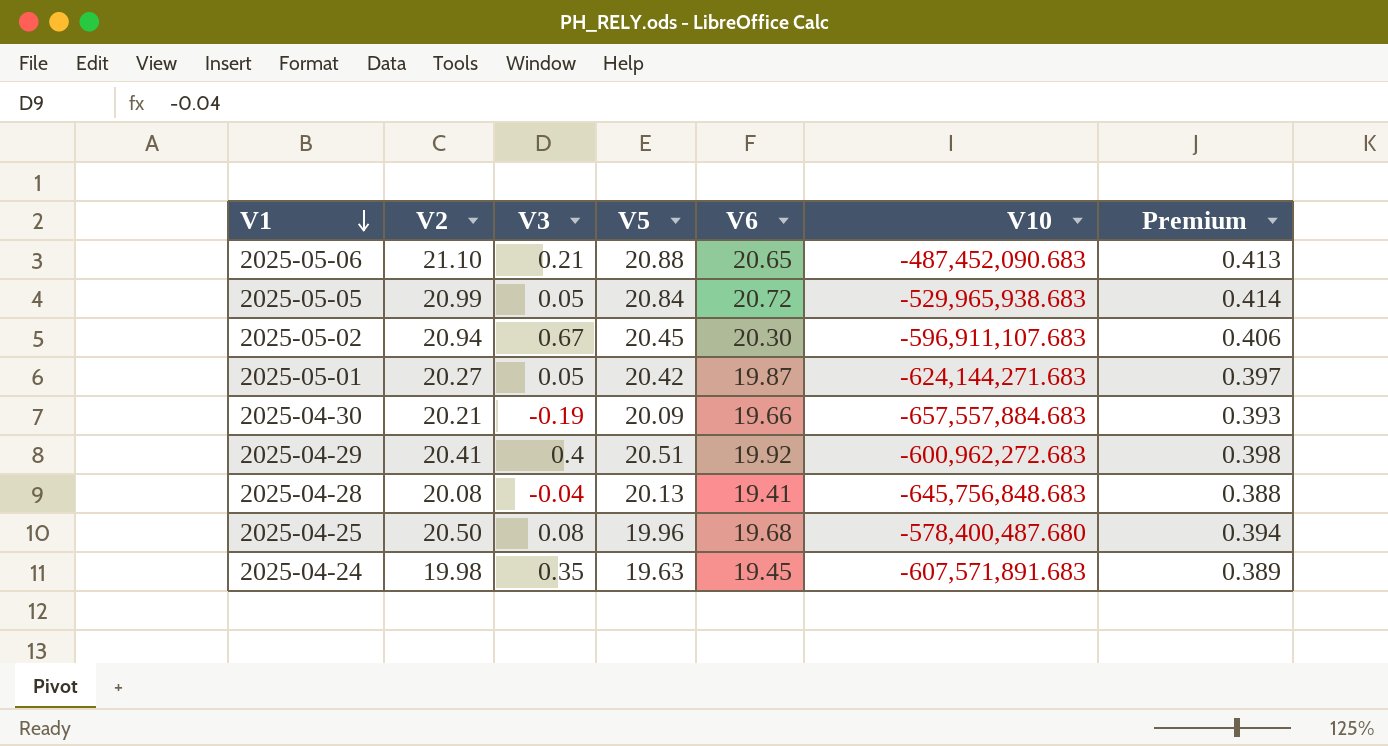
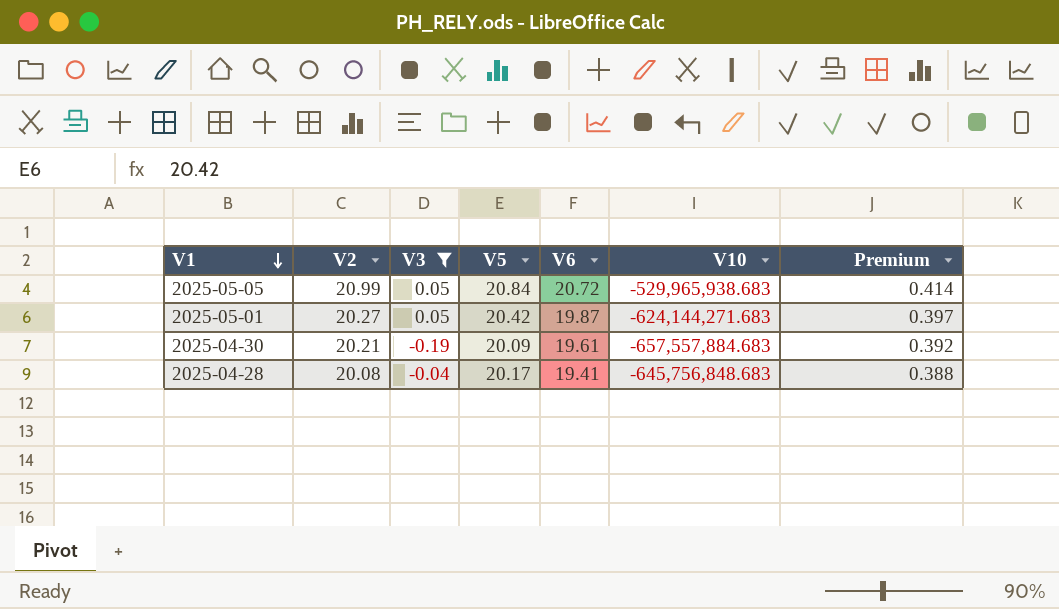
filter: none -> V3 <= 0.05
2025-04-30 | V6: 19.66 -> 19.61
2025-04-30 | Premium: 0.393 -> 0.392
2025-04-28 | V5: 20.13 -> 20.17

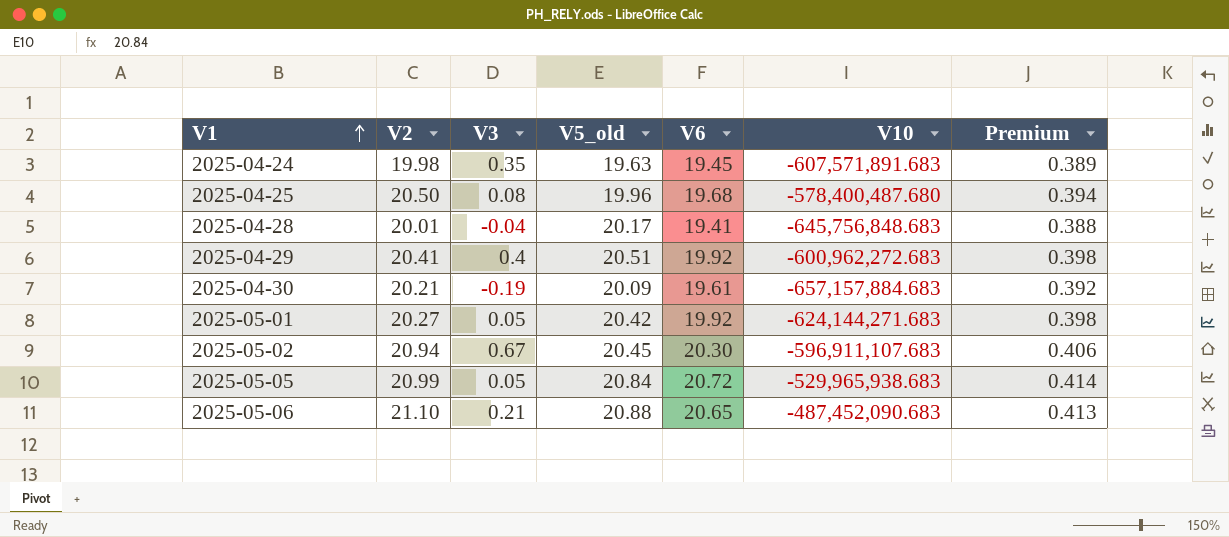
filter: V3 <= 0.05 -> none
row order: V1 descending -> V1 ascending
column name: V5 -> V5_old
2025-04-28 | V2: 20.08 -> 20.01
2025-04-30 | V10: -657,557,884.683 -> -657,157,884.683
2025-05-01 | V6: 19.87 -> 19.92
2025-05-01 | Premium: 0.397 -> 0.398

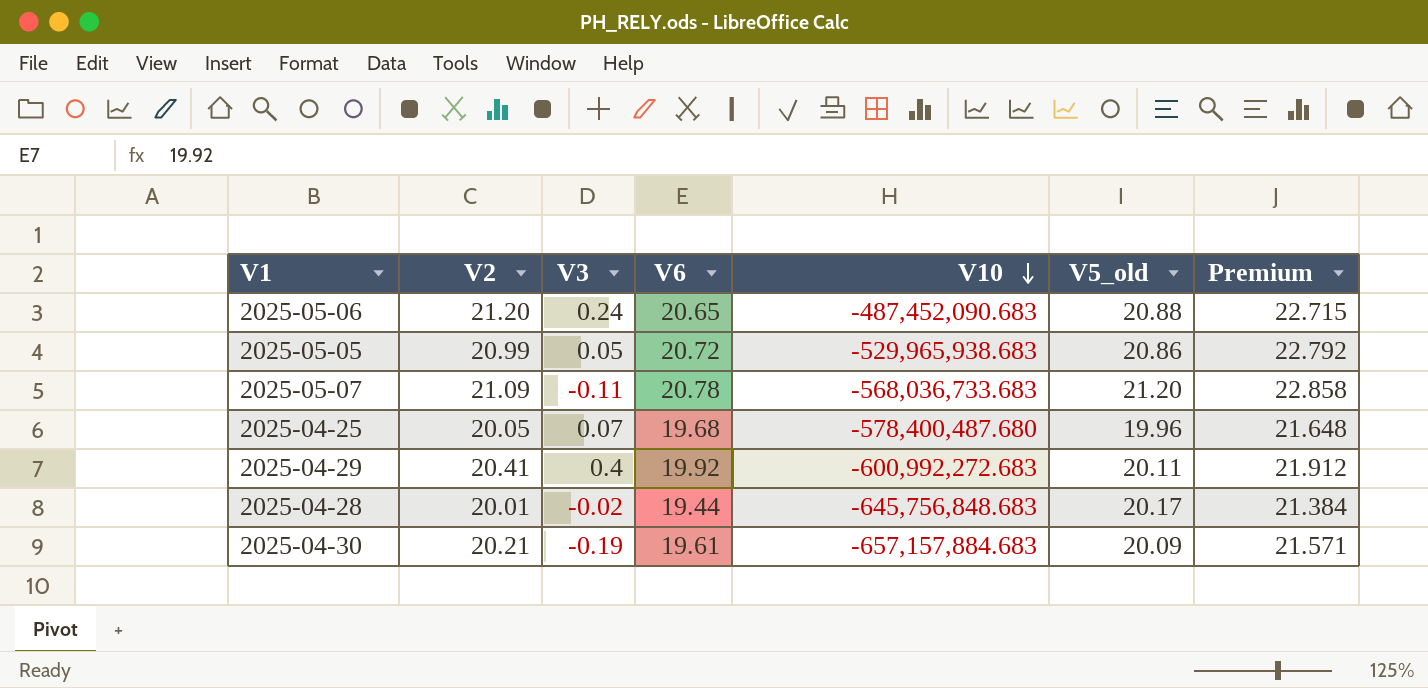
row order: V1 ascending -> V10 descending
column V5_old | position: 4 -> 6
column Premium | formula: [V6] * 0.02 -> [V6] * 1.1
row 2025-04-24: 19.98 | 0.35 | 19.63 | 19.45 | -607,571,891.683 | 0.389 -> none
row 2025-05-01: 20.27 | 0.05 | 20.42 | 19.92 | -624,144,271.683 | 0.398 -> none
row 2025-05-02: 20.94 | 0.67 | 20.45 | 20.30 | -596,911,107.683 | 0.406 -> none
2025-05-06 | V2: 21.10 -> 21.20
2025-05-06 | V3: 0.21 -> 0.24
2025-05-05 | V5_old: 20.84 -> 20.86
row 2025-05-07: none -> 21.09 | -0.11 | 20.78 | -568,036,733.683 | 21.20 | 22.858
2025-04-25 | V2: 20.50 -> 20.05
2025-04-25 | V3: 0.08 -> 0.07
2025-04-29 | V10: -600,962,272.683 -> -600,992,272.683
2025-04-29 | V5_old: 20.51 -> 20.11
2025-04-28 | V3: -0.04 -> -0.02
2025-04-28 | V6: 19.41 -> 19.44

